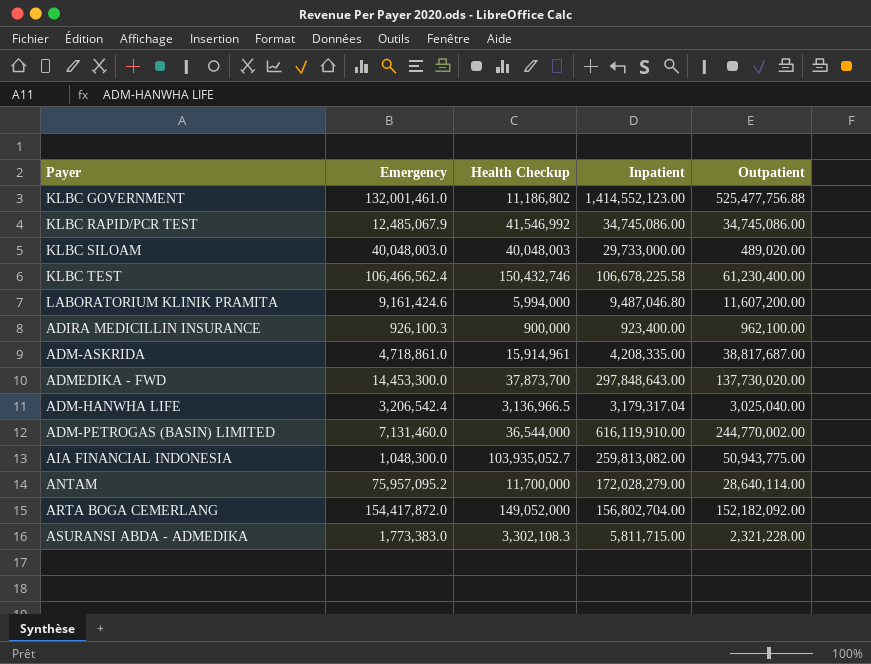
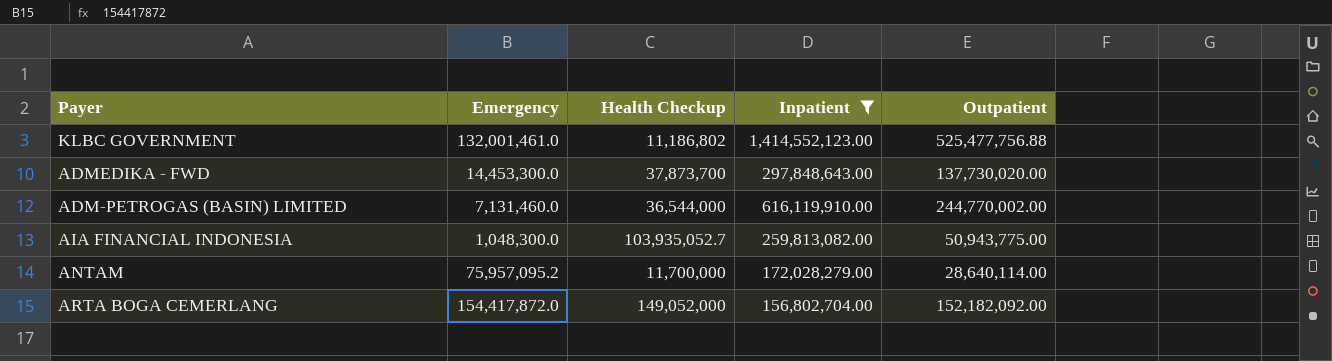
filter: none -> Inpatient >= 156,802,704.00

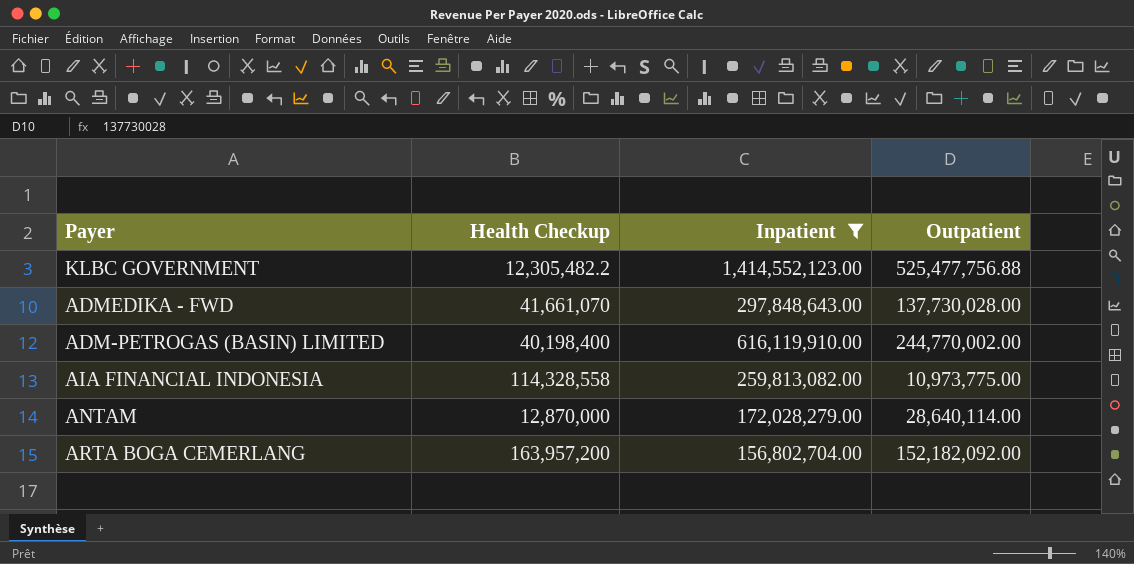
column Emergency | position: 2 -> none
KLBC GOVERNMENT | Health Checkup: 11,186,802 -> 12,305,482.2
ADMEDIKA - FWD | Health Checkup: 37,873,700 -> 41,661,070
ADMEDIKA - FWD | Outpatient: 137,730,020.00 -> 137,730,028.00
ADM-PETROGAS (BASIN) LIMITED | Health Checkup: 36,544,000 -> 40,198,400
AIA FINANCIAL INDONESIA | Health Checkup: 103,935,052.7 -> 114,328,558
AIA FINANCIAL INDONESIA | Outpatient: 50,943,775.00 -> 10,973,775.00
ANTAM | Health Checkup: 11,700,000 -> 12,870,000
ARTA BOGA CEMERLANG | Health Checkup: 149,052,000 -> 163,957,200

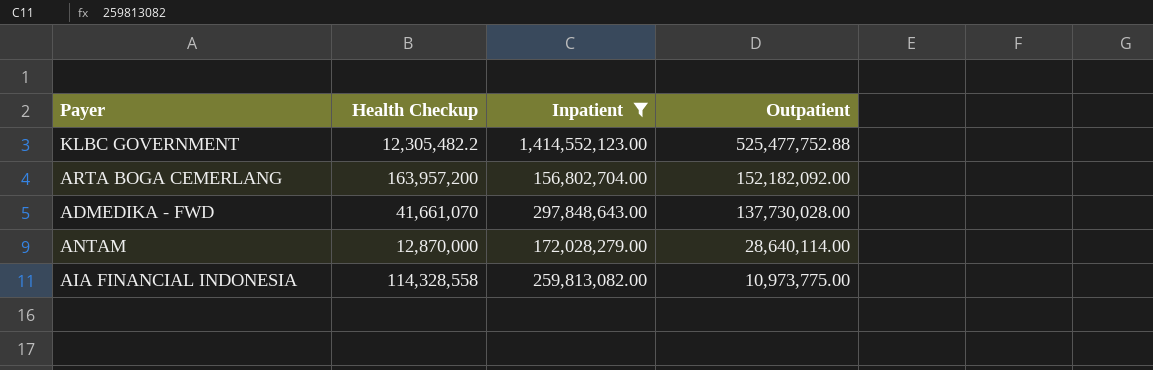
row order: none -> Outpatient descending
row ADM-PETROGAS (BASIN) LIMITED: 40,198,400 | 616,119,910.00 | 244,770,002.00 -> none
KLBC GOVERNMENT | Outpatient: 525,477,756.88 -> 525,477,752.88

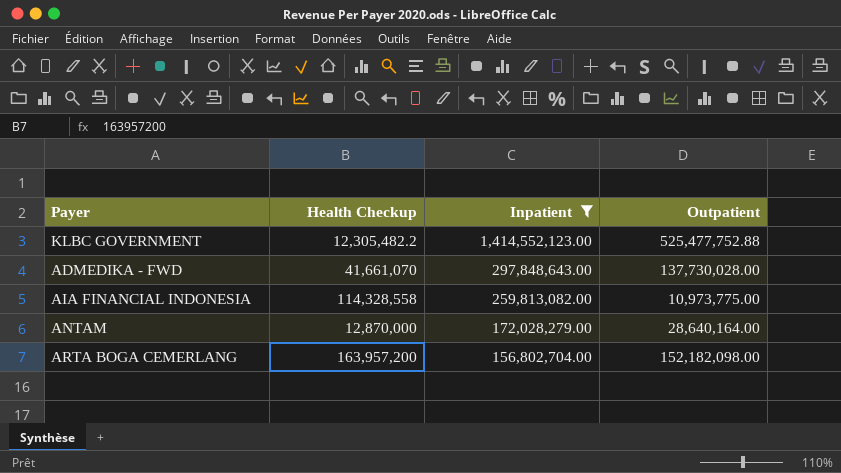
row order: Outpatient descending -> Inpatient descending
ANTAM | Outpatient: 28,640,114.00 -> 28,640,164.00
ARTA BOGA CEMERLANG | Outpatient: 152,182,092.00 -> 152,182,098.00

